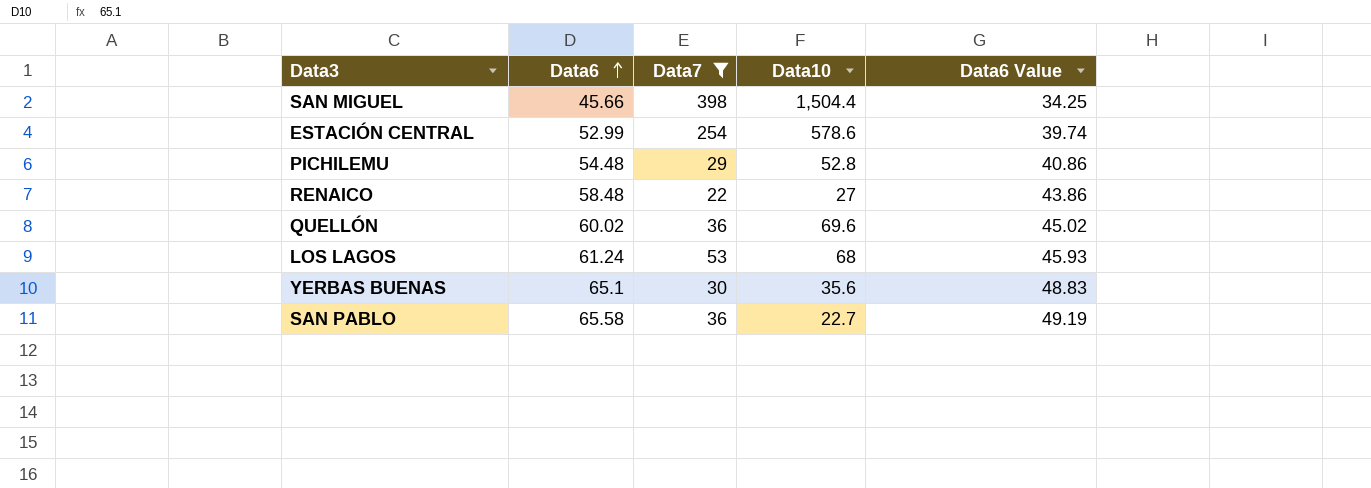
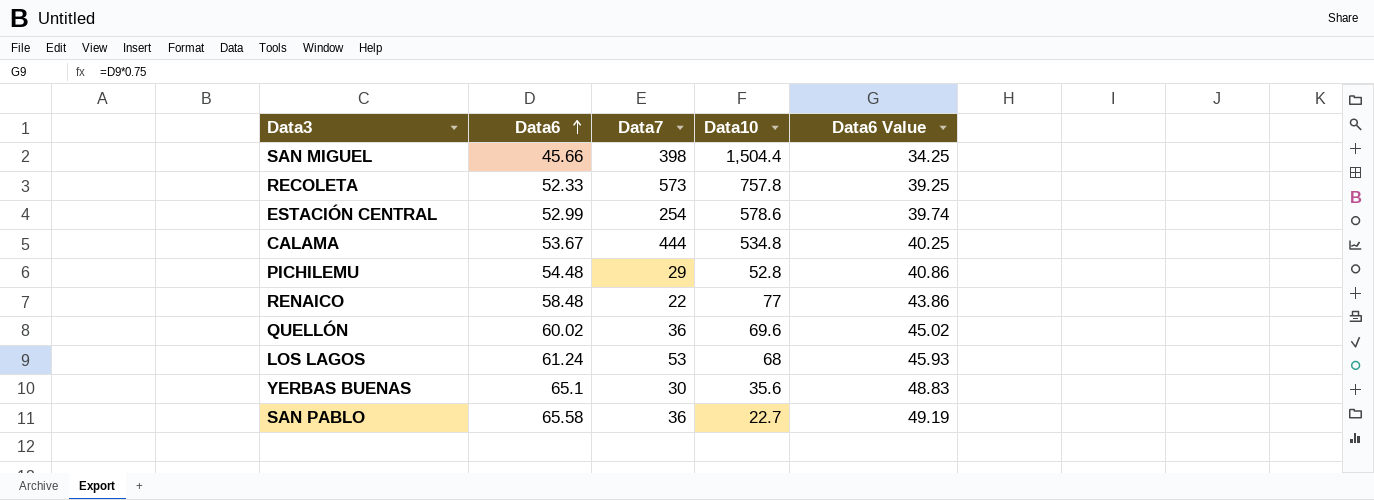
filter: Data7 <= 398 -> none
RENAICO | Data10: 27 -> 77

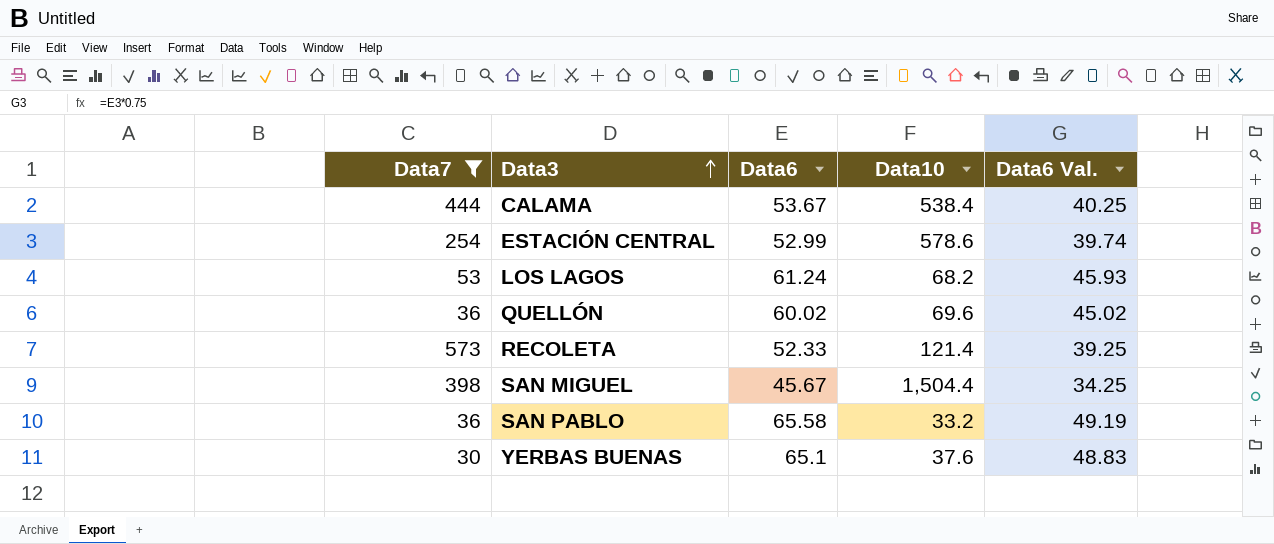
filter: none -> Data7 >= 30
row order: Data6 ascending -> Data3 ascending
column Data7 | position: 3 -> 1
column name: Data6 Value -> Data6 Val.
CALAMA | Data10: 534.8 -> 538.4
LOS LAGOS | Data10: 68 -> 68.2
RECOLETA | Data10: 757.8 -> 121.4
SAN MIGUEL | Data6: 45.66 -> 45.67
SAN PABLO | Data10: 22.7 -> 33.2
YERBAS BUENAS | Data10: 35.6 -> 37.6

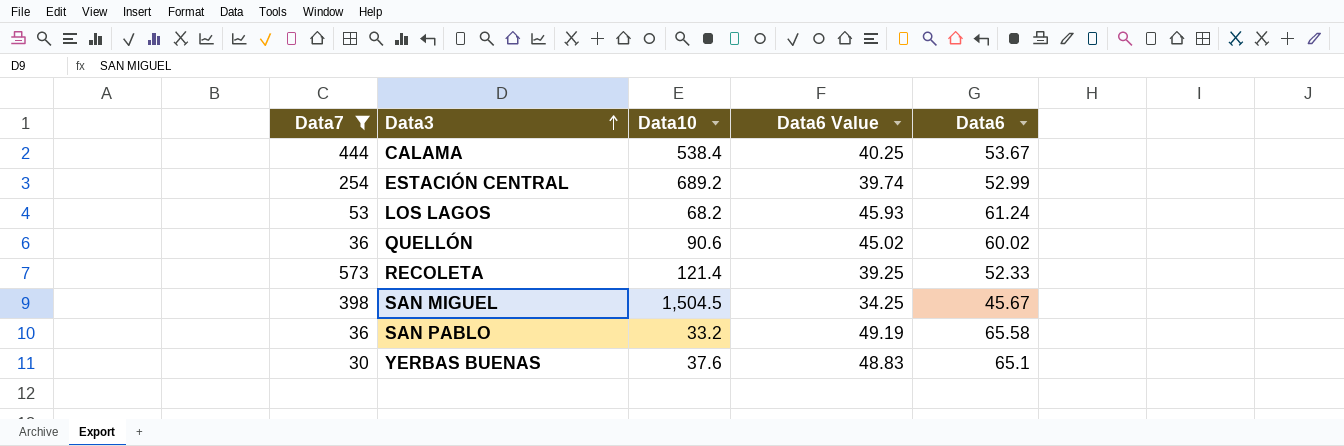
column name: Data6 Val. -> Data6 Value
column Data6 | position: 3 -> 5
ESTACIÓN CENTRAL | Data10: 578.6 -> 689.2
QUELLÓN | Data10: 69.6 -> 90.6
SAN MIGUEL | Data10: 1,504.4 -> 1,504.5

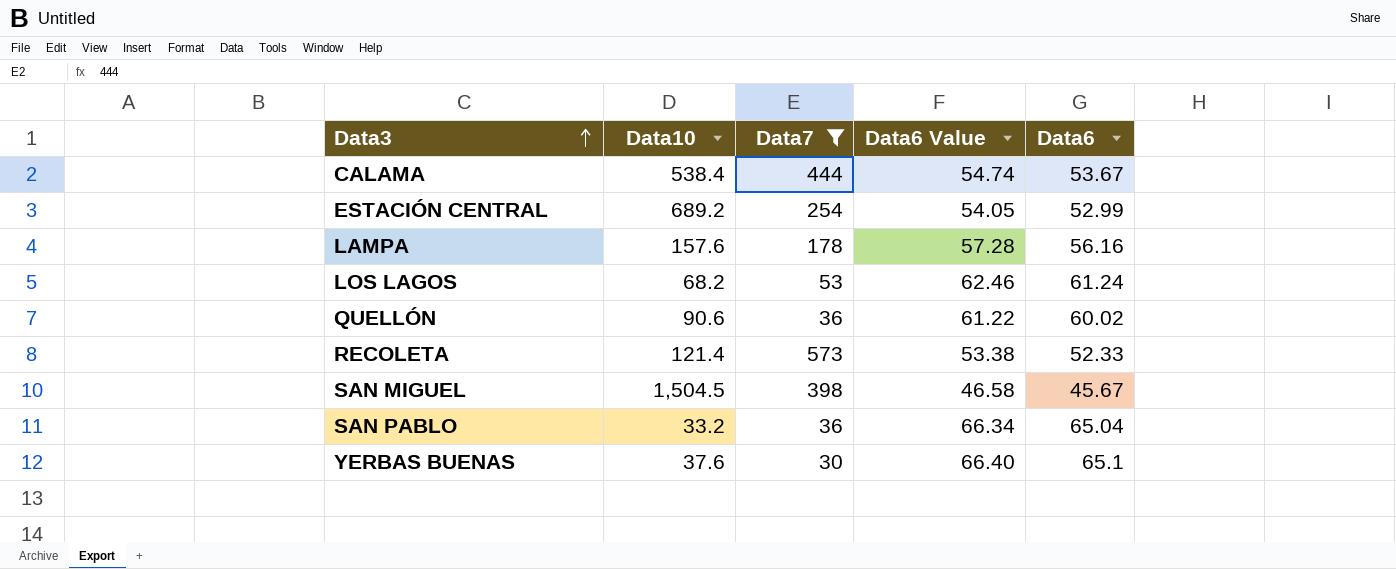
column Data7 | position: 1 -> 3
column Data6 Value | formula: [Data6] * 0.75 -> [Data6] * 1.02
row LAMPA: none -> 157.6 | 178 | 57.28 | 56.16
SAN PABLO | Data6: 65.58 -> 65.04

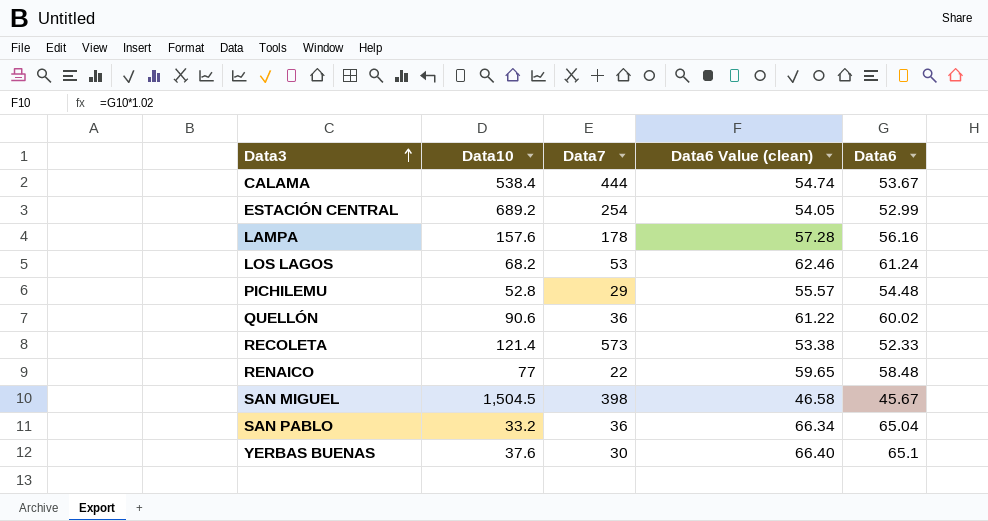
filter: Data7 >= 30 -> none
column name: Data6 Value -> Data6 Value (clean)

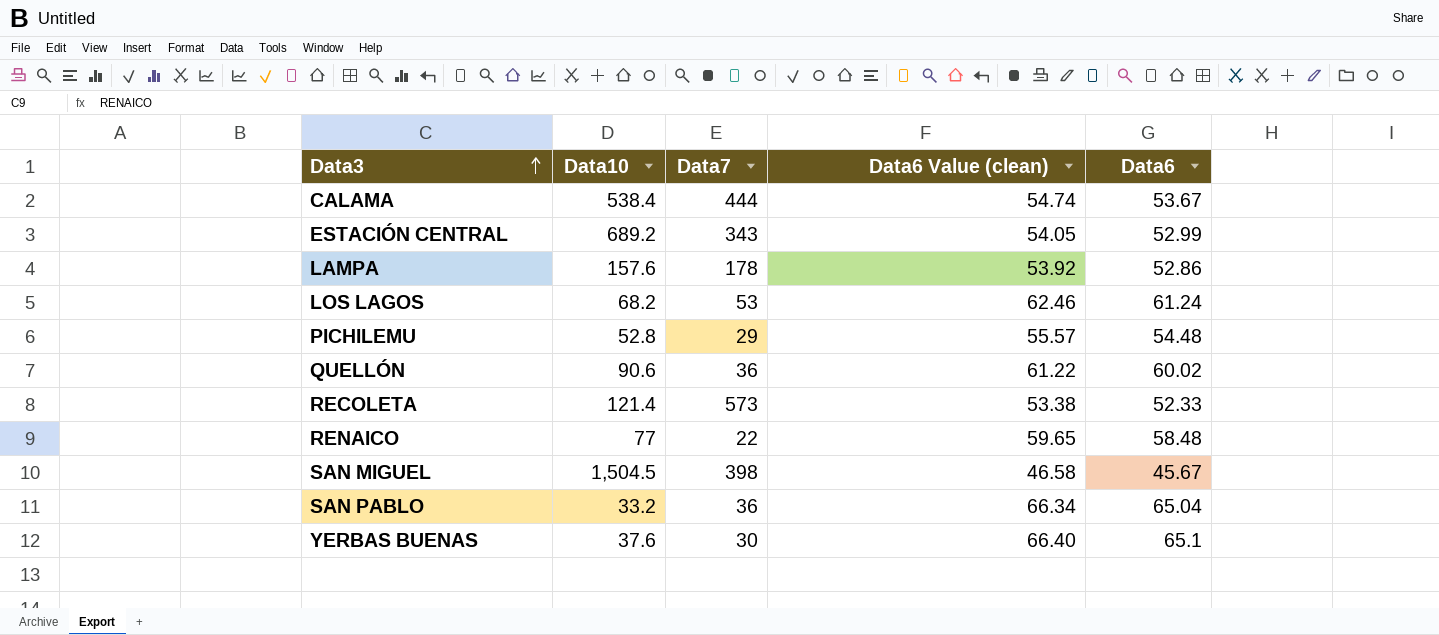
ESTACIÓN CENTRAL | Data7: 254 -> 343
LAMPA | Data6 Value (clean): 57.28 -> 53.92
LAMPA | Data6: 56.16 -> 52.86

